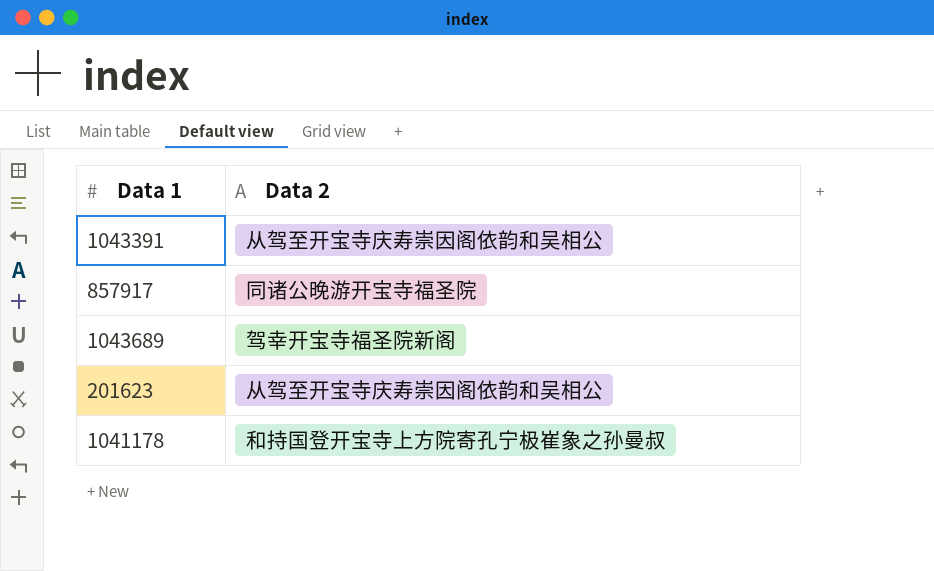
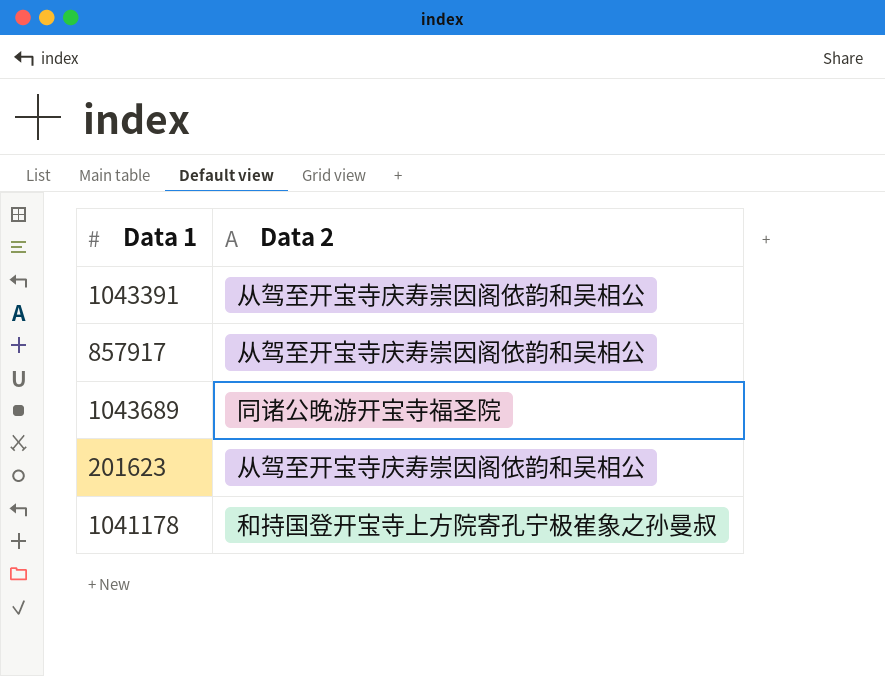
857917 | Data 2: 同诸公晚游开宝寺福圣院 -> 从驾至开宝寺庆寿崇因阁依韵和吴相公
1043689 | Data 2: 驾幸开宝寺福圣院新阁 -> 同诸公晚游开宝寺福圣院

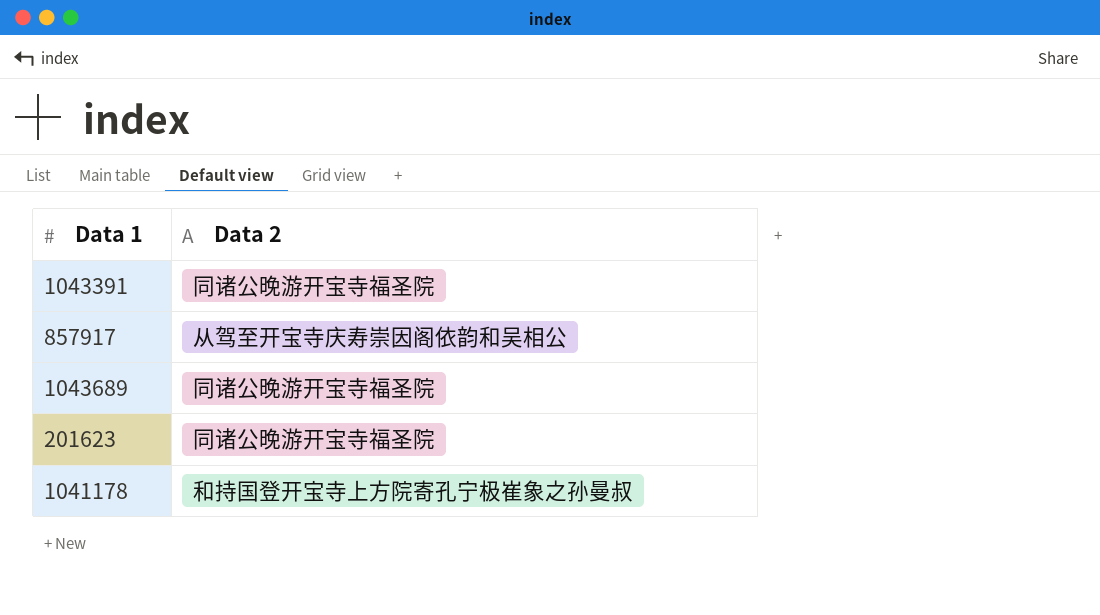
1043391 | Data 2: 从驾至开宝寺庆寿崇因阁依韵和吴相公 -> 同诸公晚游开宝寺福圣院
201623 | Data 2: 从驾至开宝寺庆寿崇因阁依韵和吴相公 -> 同诸公晚游开宝寺福圣院

